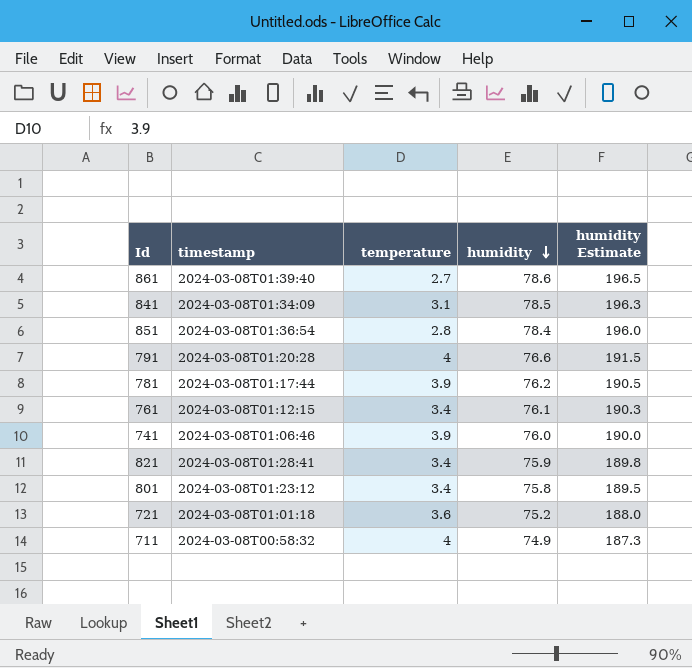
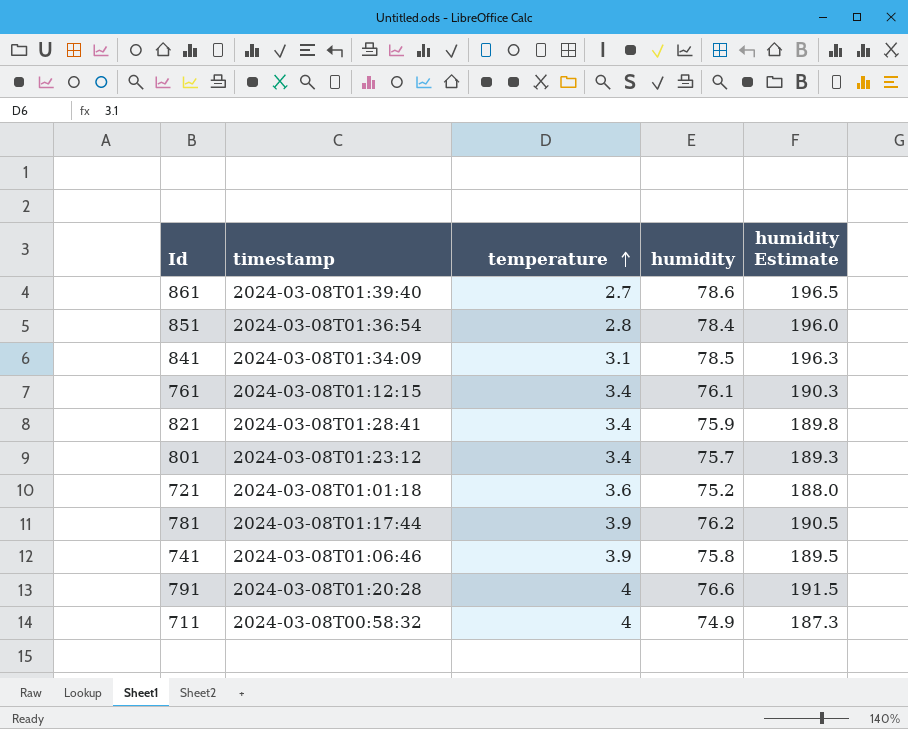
row order: humidity descending -> temperature ascending
801 | humidity: 75.8 -> 75.7
801 | humidity Estimate: 189.5 -> 189.3
741 | humidity: 76.0 -> 75.8
741 | humidity Estimate: 190.0 -> 189.5

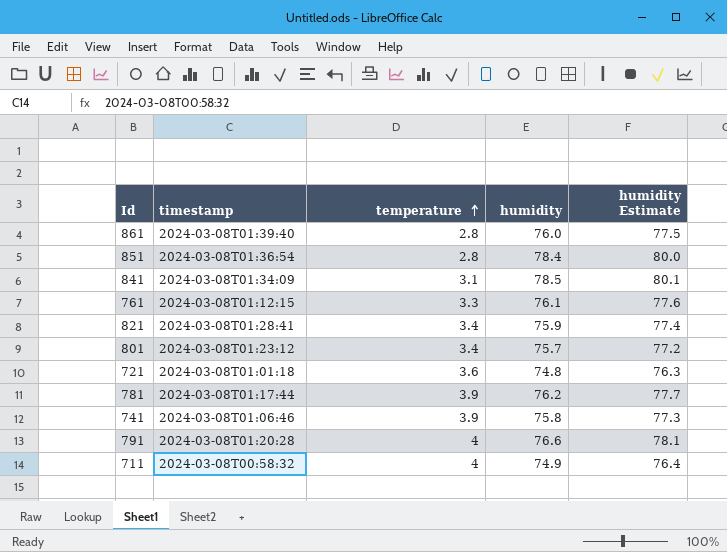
column humidity Estimate | formula: [humidity] * 2.5 -> [humidity] * 1.02
861 | temperature: 2.7 -> 2.8
861 | humidity: 78.6 -> 76.0
761 | temperature: 3.4 -> 3.3
721 | humidity: 75.2 -> 74.8

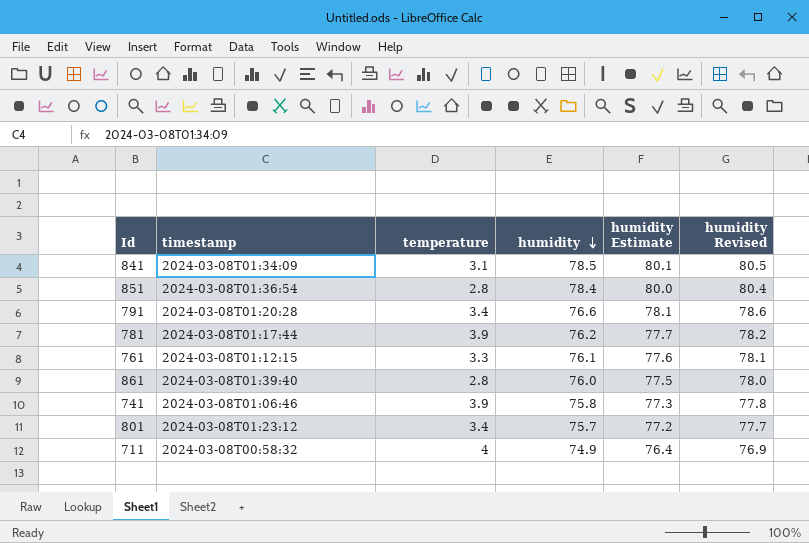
row order: temperature ascending -> humidity descending
column humidity Revised | formula: none -> [humidity] + 2
row 821: 2024-03-08T01:28:41 | 3.4 | 75.9 | 77.4 -> none
row 721: 2024-03-08T01:01:18 | 3.6 | 74.8 | 76.3 -> none
791 | temperature: 4 -> 3.4

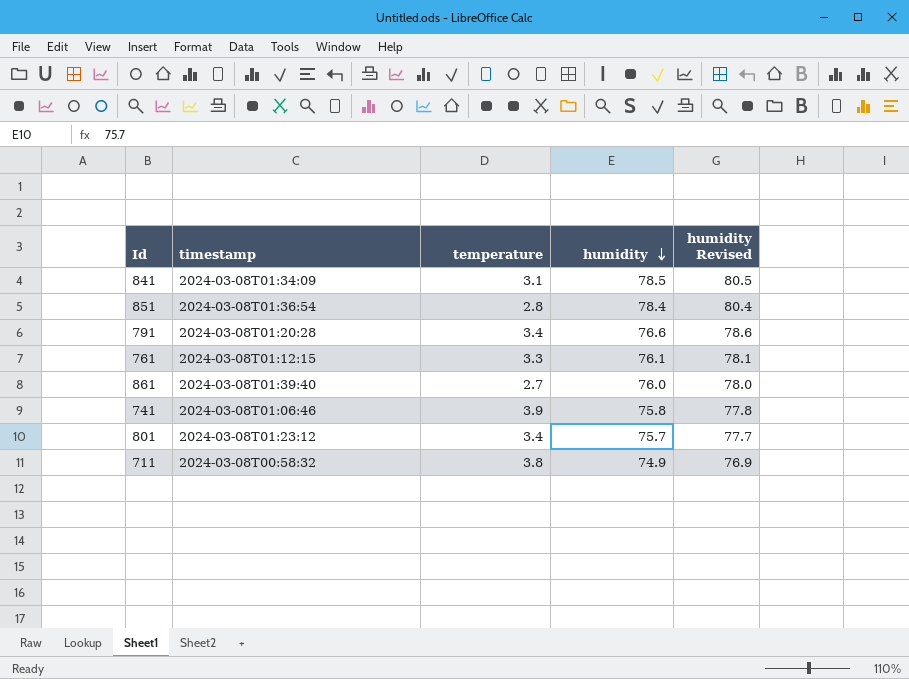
column humidity Estimate | formula: [humidity] * 1.02 -> none
row 781: 2024-03-08T01:17:44 | 3.9 | 76.2 | 77.7 | 78.2 -> none
861 | temperature: 2.8 -> 2.7
711 | temperature: 4 -> 3.8

